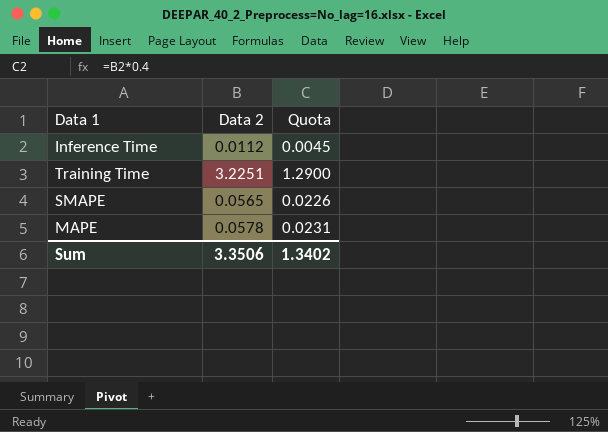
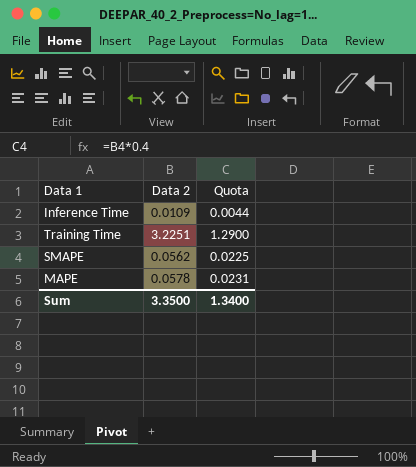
Inference Time | Data 2: 0.0112 -> 0.0109
Inference Time | Quota: 0.0045 -> 0.0044
SMAPE | Data 2: 0.0565 -> 0.0562
SMAPE | Quota: 0.0226 -> 0.0225
Sum | Data 2: 3.3506 -> 3.3500
Sum | Quota: 1.3402 -> 1.3400

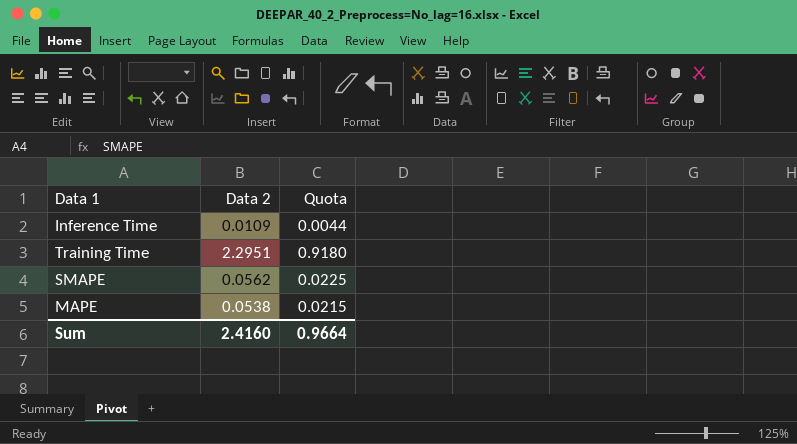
Training Time | Data 2: 3.2251 -> 2.2951
Training Time | Quota: 1.2900 -> 0.9180
MAPE | Data 2: 0.0578 -> 0.0538
MAPE | Quota: 0.0231 -> 0.0215
Sum | Data 2: 3.3500 -> 2.4160
Sum | Quota: 1.3400 -> 0.9664

